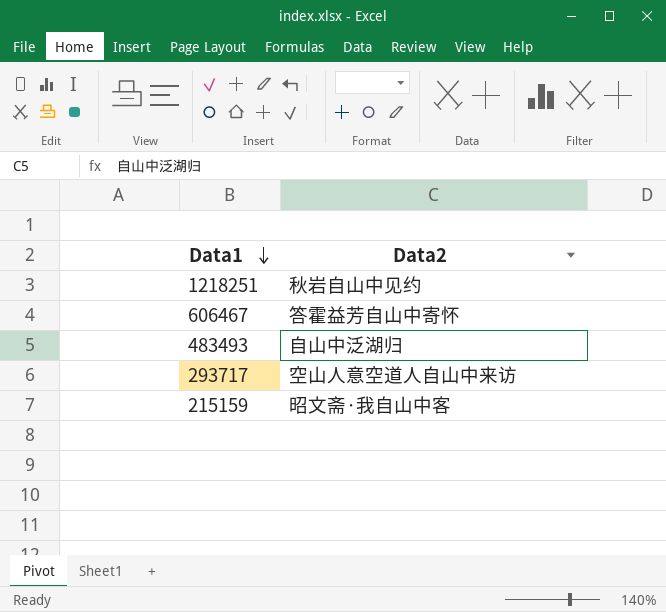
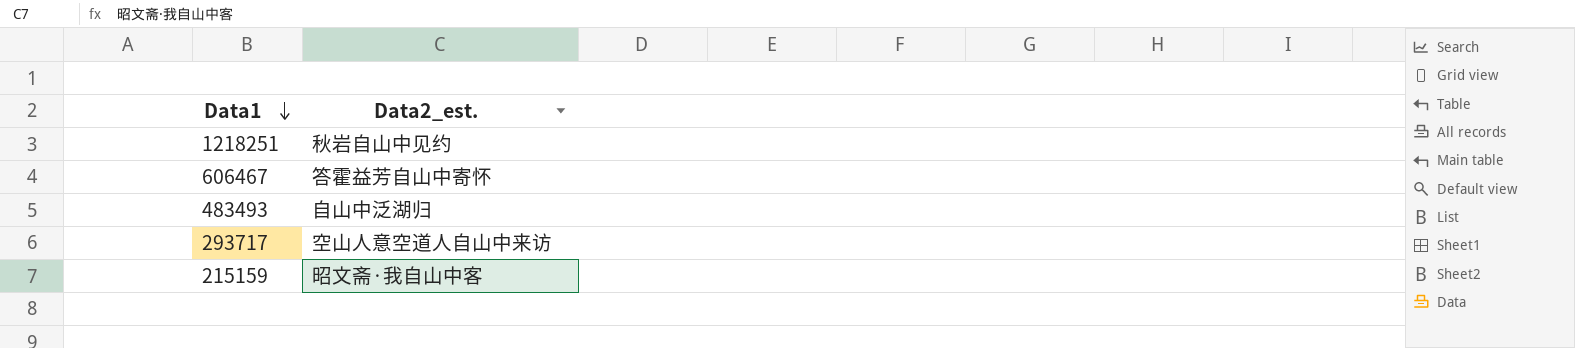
column name: Data2 -> Data2_est.

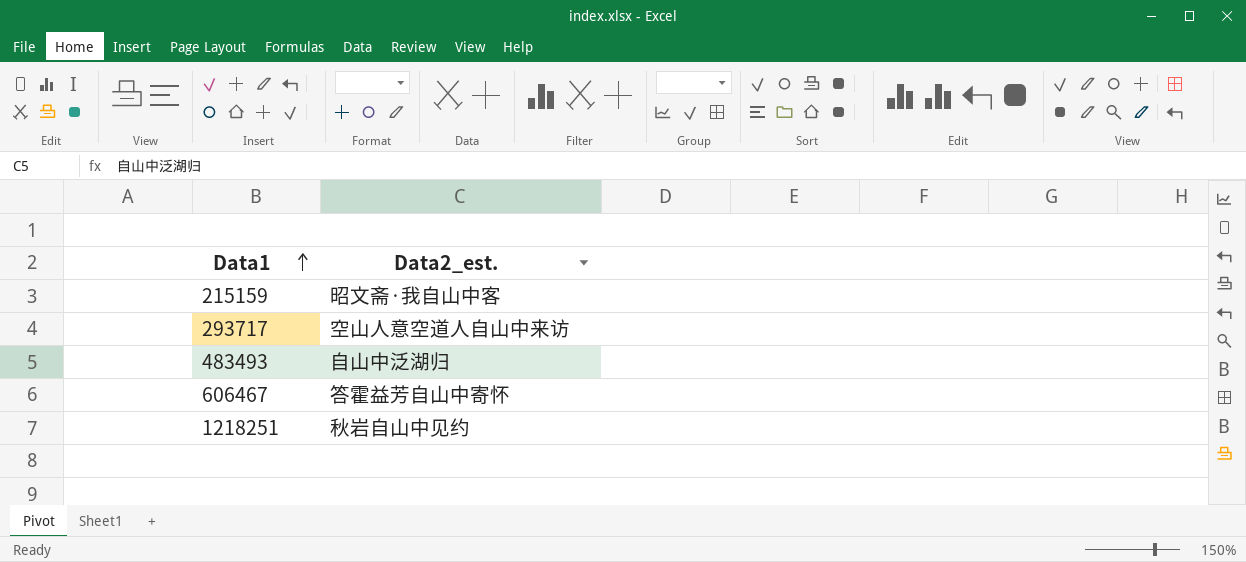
row order: Data1 descending -> Data1 ascending

